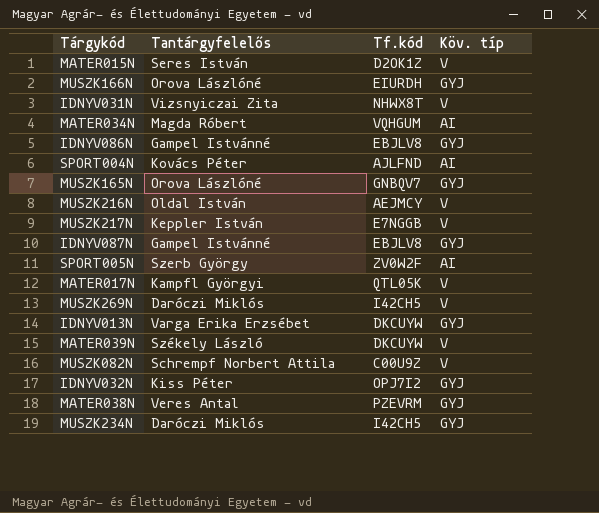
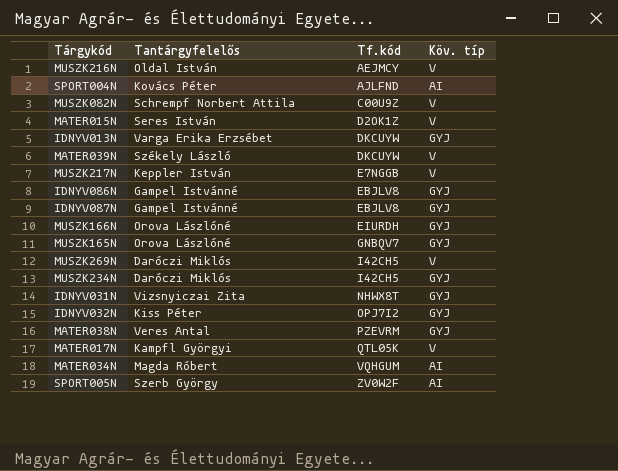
row order: none -> Tf.kód ascending
IDNYV031N | Köv. típ: V -> GYJ

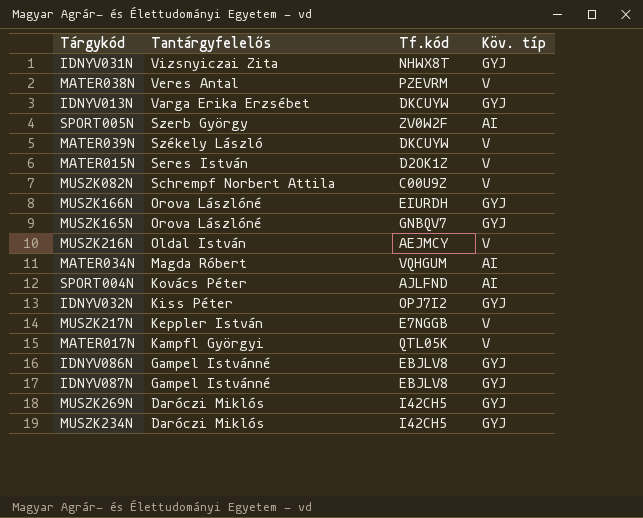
row order: Tf.kód ascending -> Tantárgyfelelős descending
MATER038N | Köv. típ: GYJ -> V
MUSZK269N | Köv. típ: V -> GYJ

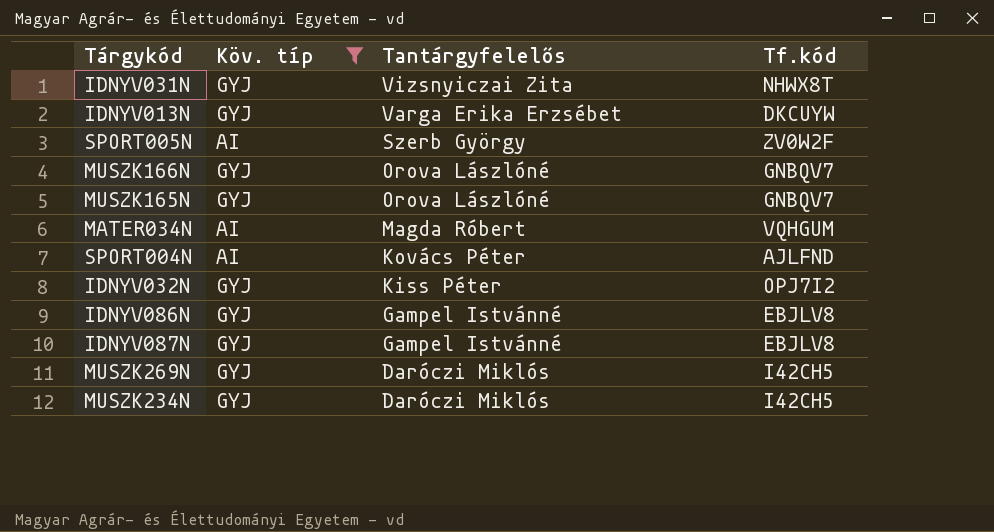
filter: none -> Köv. típ != V
column Köv. típ | position: 4 -> 2
MUSZK166N | Tf.kód: EIURDH -> GNBQV7

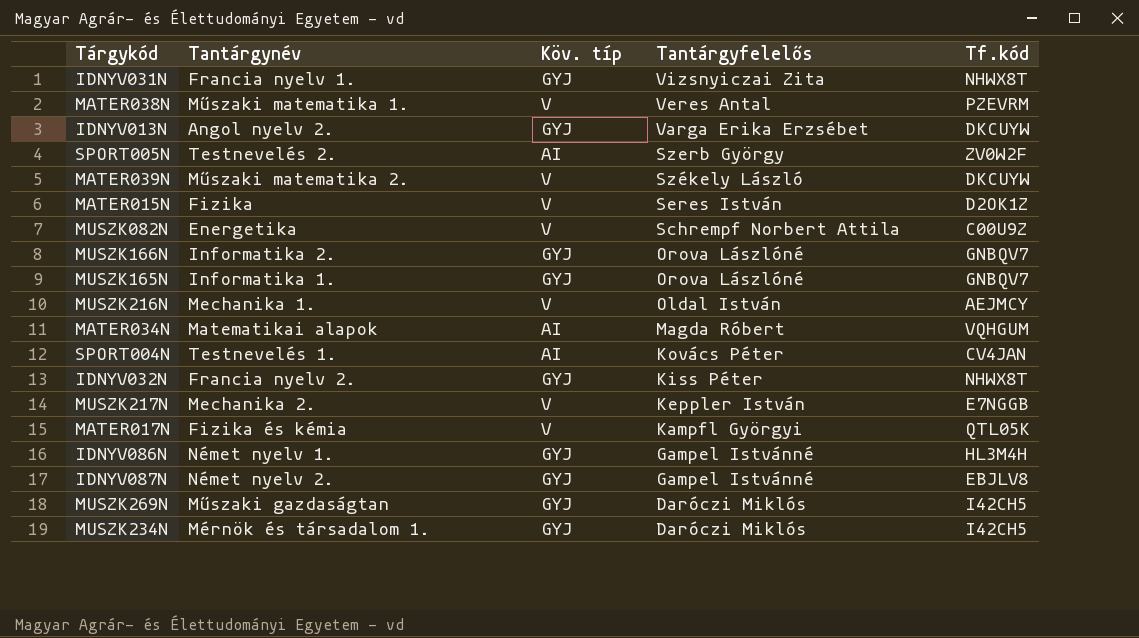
filter: Köv. típ != V -> none
column Tantárgynév | position: none -> 2
SPORT004N | Tf.kód: AJLFND -> CV4JAN
IDNYV032N | Tf.kód: OPJ7I2 -> NHWX8T
IDNYV086N | Tf.kód: EBJLV8 -> HL3M4H

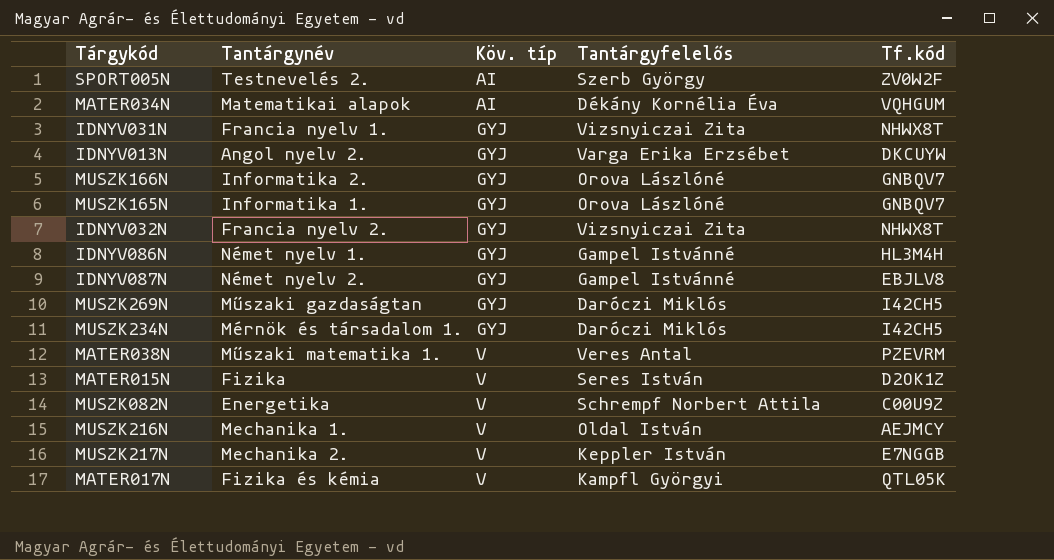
row order: Tantárgyfelelős descending -> Köv. típ ascending
row MATER039N: Műszaki matematika 2. | V | Székely László | DKCUYW -> none
row SPORT004N: Testnevelés 1. | AI | Kovács Péter | CV4JAN -> none
MATER034N | Tantárgyfelelős: Magda Róbert -> Dékány Kornélia Éva
IDNYV032N | Tantárgyfelelős: Kiss Péter -> Vizsnyiczai Zita

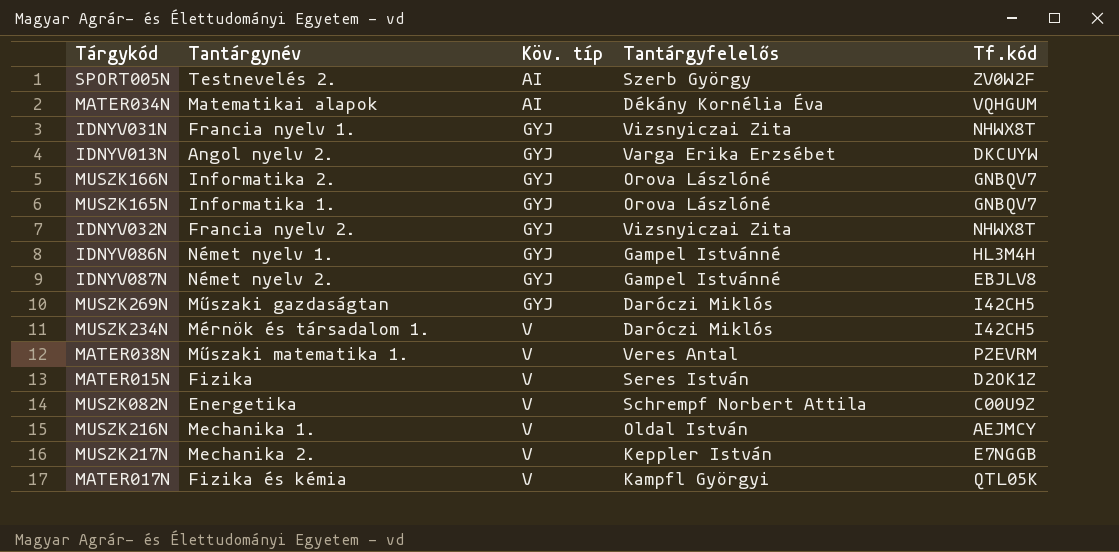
MUSZK234N | Köv. típ: GYJ -> V

